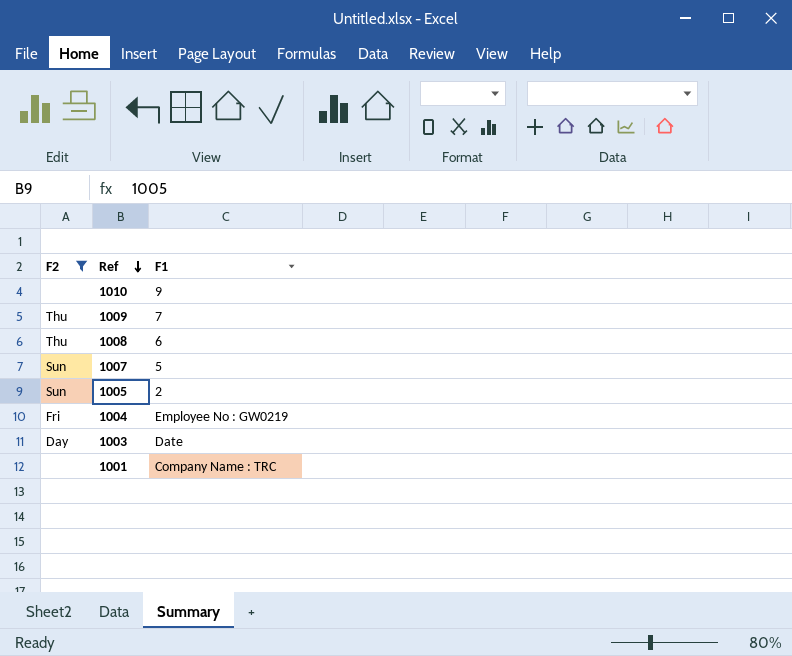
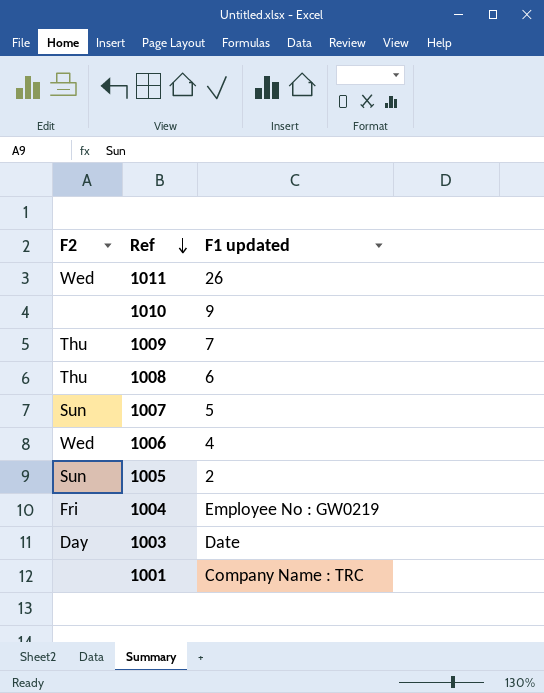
filter: F2 != Wed -> none
column name: F1 -> F1 updated

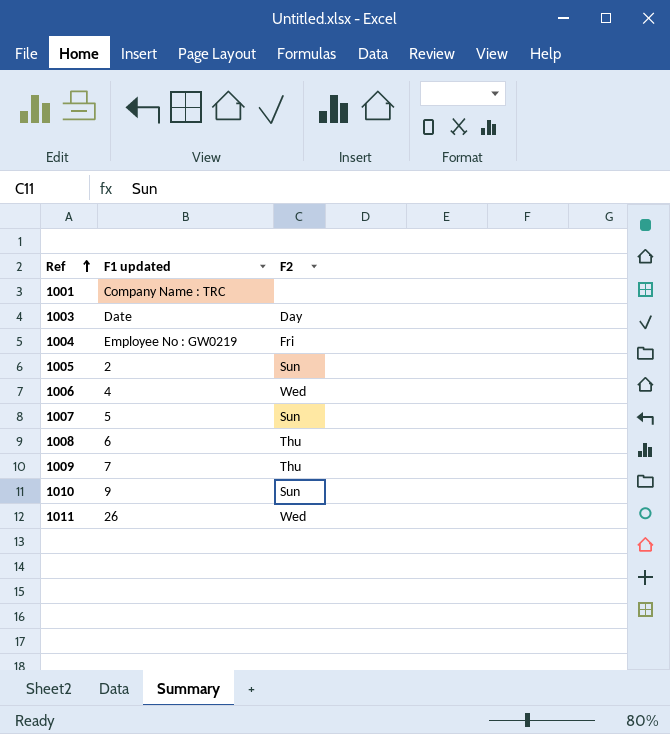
row order: Ref descending -> Ref ascending
column F2 | position: 1 -> 3
1010 | F2: none -> Sun

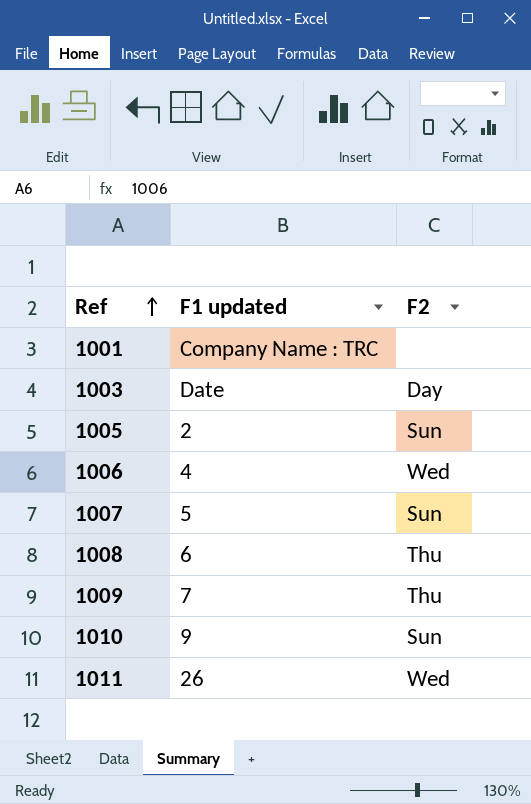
row 1004: Employee No : GW0219 | Fri -> none

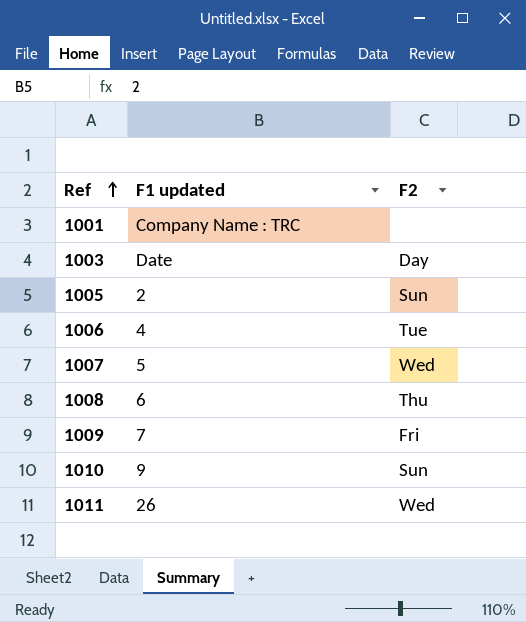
1006 | F2: Wed -> Tue
1007 | F2: Sun -> Wed
1009 | F2: Thu -> Fri

